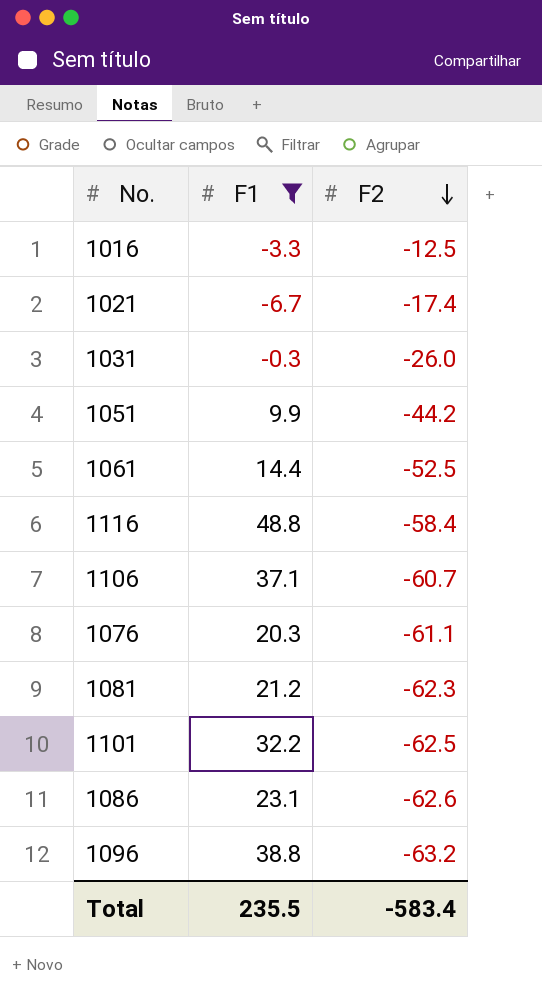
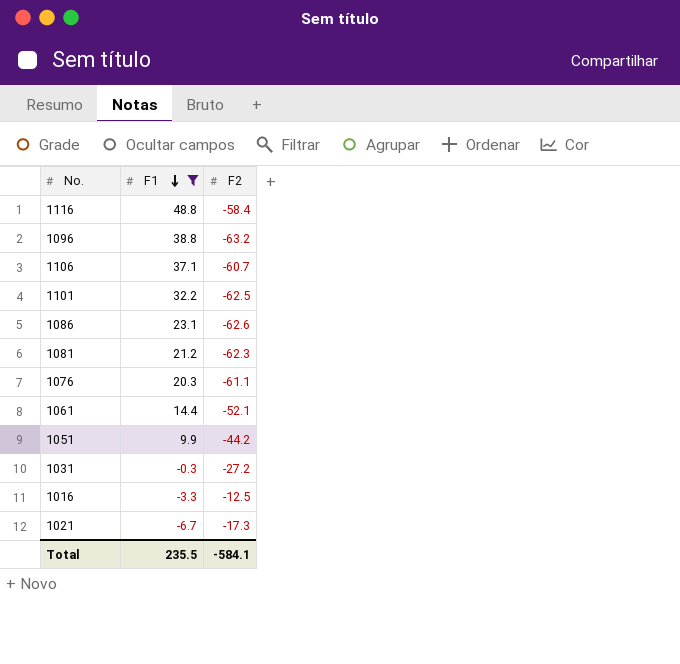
row order: F2 descending -> F1 descending
1061 | F2: -52.5 -> -52.1
1031 | F2: -26.0 -> -27.2
1021 | F2: -17.4 -> -17.3
Total | F2: -583.4 -> -584.1

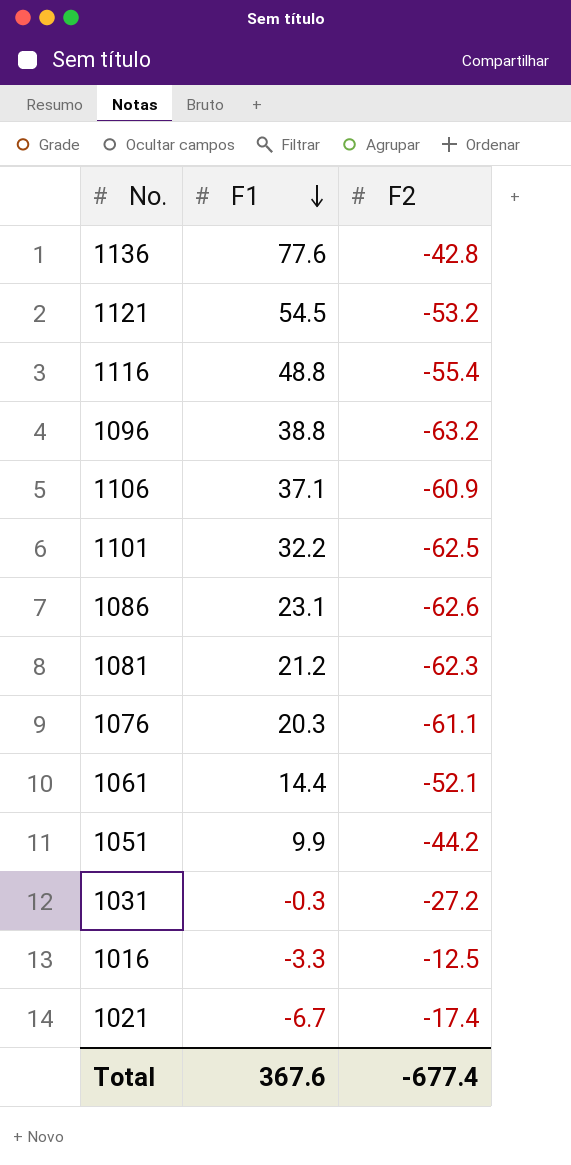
filter: F1 <= 48.8 -> none
1116 | F2: -58.4 -> -55.4
1106 | F2: -60.7 -> -60.9
1021 | F2: -17.3 -> -17.4
Total | F1: 235.5 -> 367.6
Total | F2: -584.1 -> -677.4

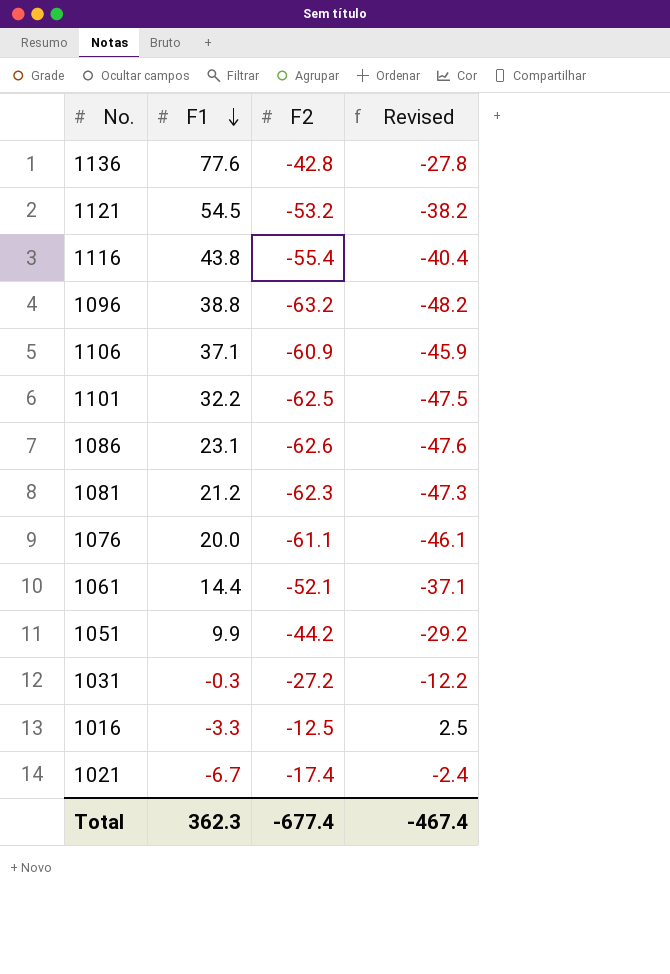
column Revised | formula: none -> [F2] + 15
1116 | F1: 48.8 -> 43.8
1076 | F1: 20.3 -> 20.0
Total | F1: 367.6 -> 362.3

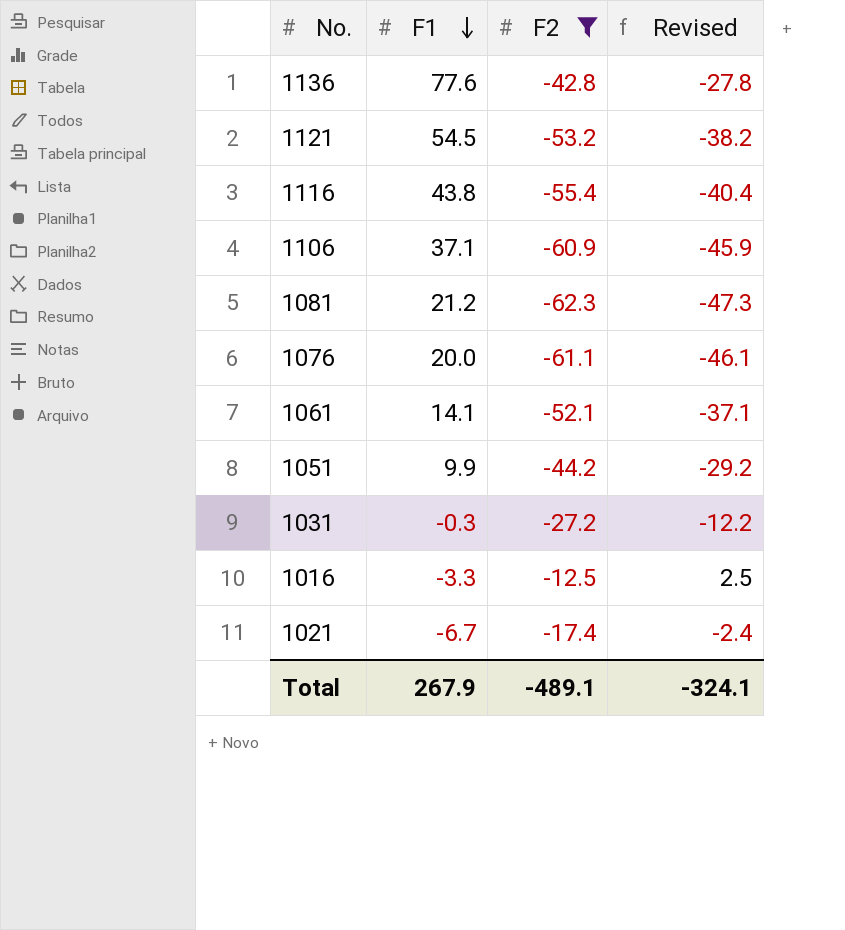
filter: none -> F2 >= -62.3
1061 | F1: 14.4 -> 14.1
Total | F1: 362.3 -> 267.9
Total | F2: -677.4 -> -489.1
Total | Revised: -467.4 -> -324.1

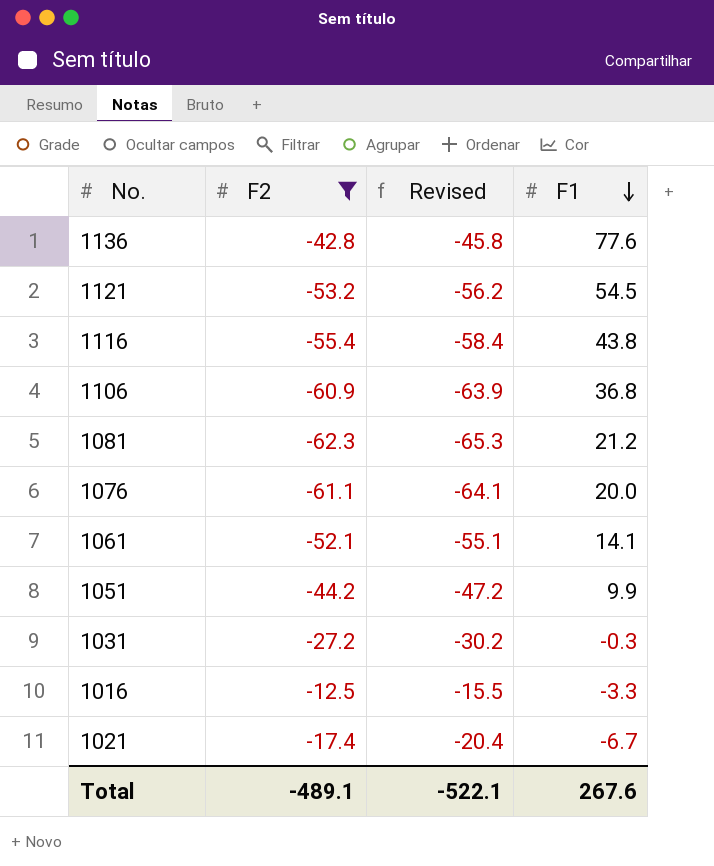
column Revised | formula: [F2] + 15 -> [F2] - 3
column F1 | position: 2 -> 4
1106 | F1: 37.1 -> 36.8
Total | Revised: -324.1 -> -522.1
Total | F1: 267.9 -> 267.6

